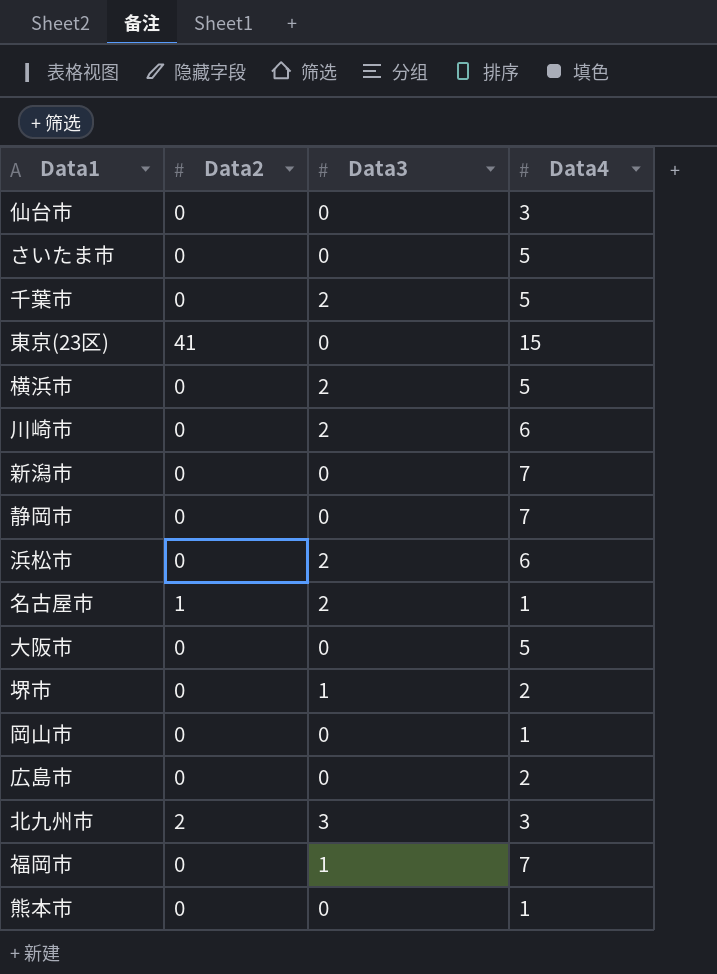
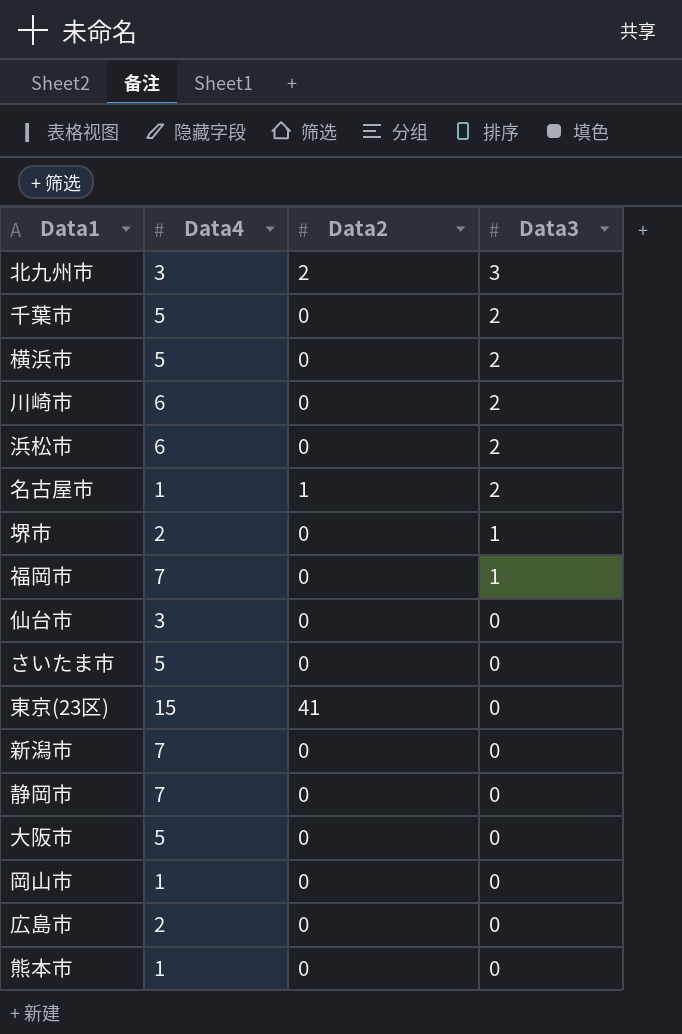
row order: none -> Data3 descending
column Data4 | position: 4 -> 2

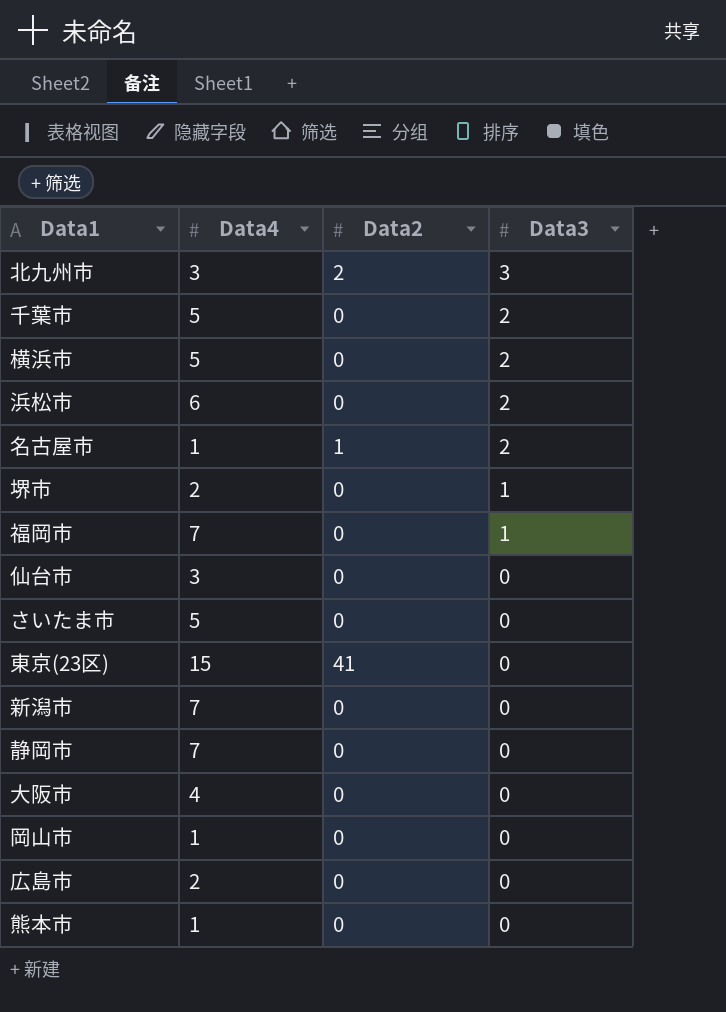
row 川崎市: 6 | 0 | 2 -> none
大阪市 | Data4: 5 -> 4

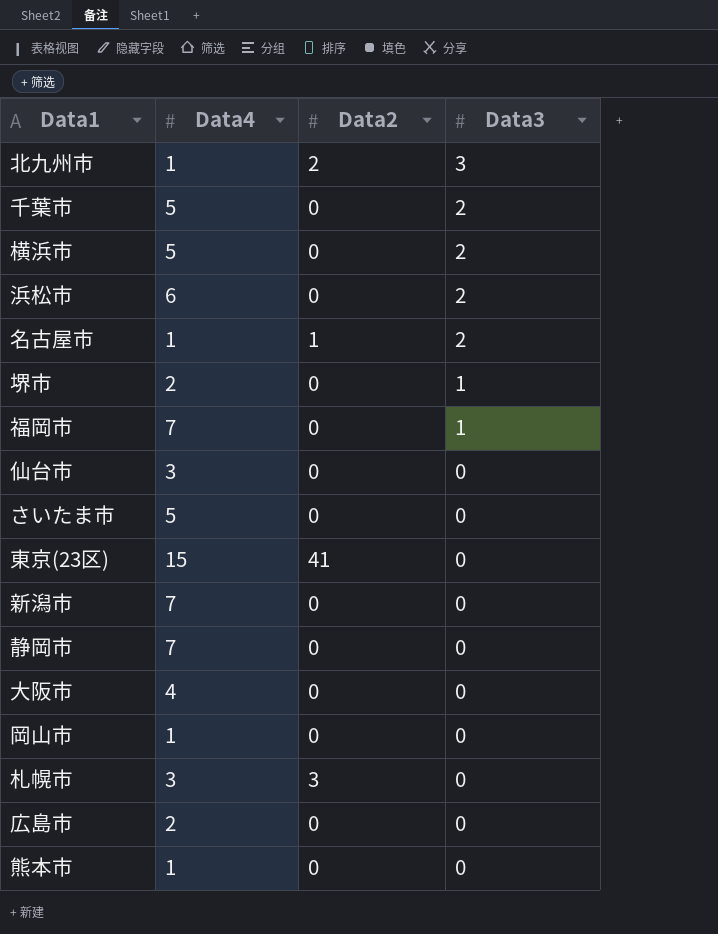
北九州市 | Data4: 3 -> 1
row 札幌市: none -> 3 | 3 | 0

